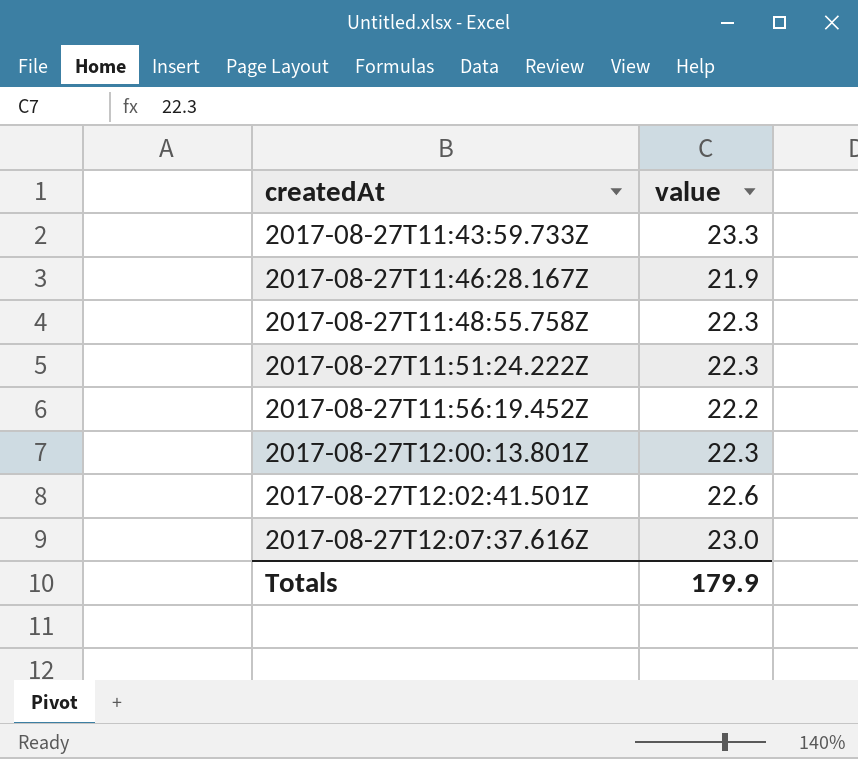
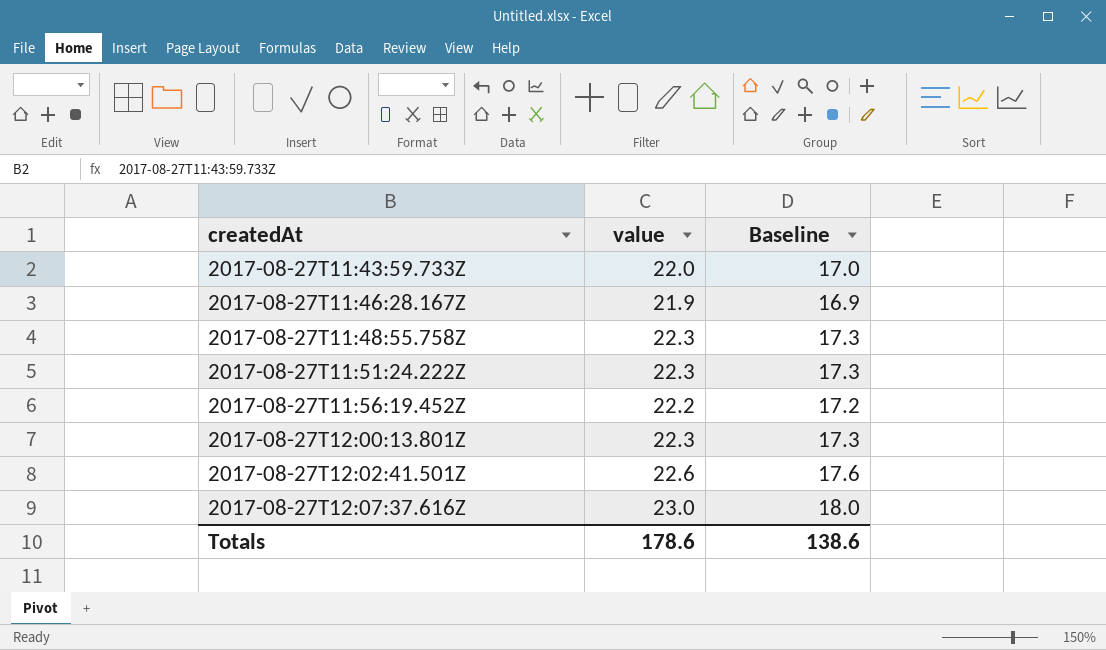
column Baseline | formula: none -> [value] - 5
2017-08-27T11:43:59.733Z | value: 23.3 -> 22.0
Totals | value: 179.9 -> 178.6

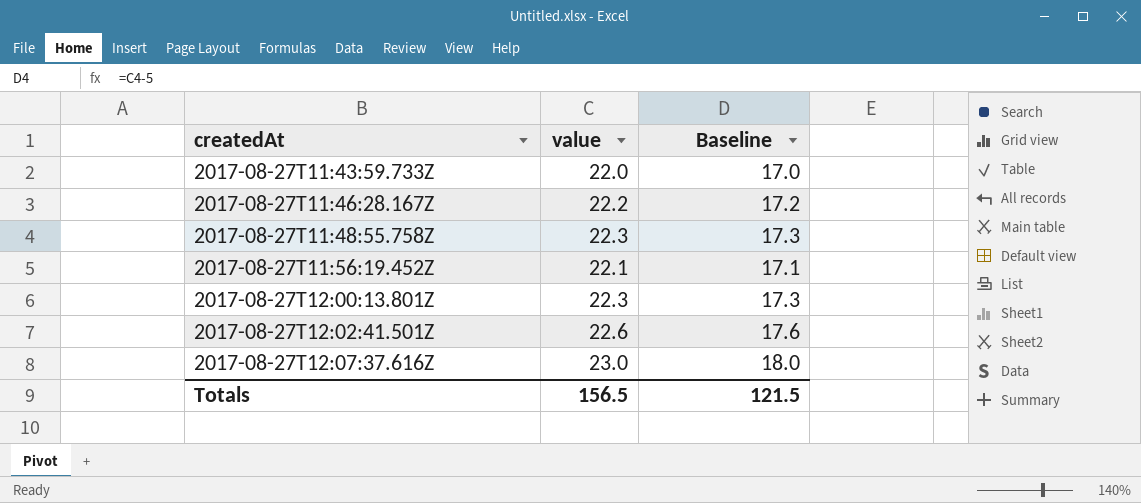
row 2017-08-27T11:51:24.222Z: 22.3 | 17.3 -> none
2017-08-27T11:46:28.167Z | value: 21.9 -> 22.2
2017-08-27T11:46:28.167Z | Baseline: 16.9 -> 17.2
2017-08-27T11:56:19.452Z | value: 22.2 -> 22.1
2017-08-27T11:56:19.452Z | Baseline: 17.2 -> 17.1
Totals | value: 178.6 -> 156.5
Totals | Baseline: 138.6 -> 121.5

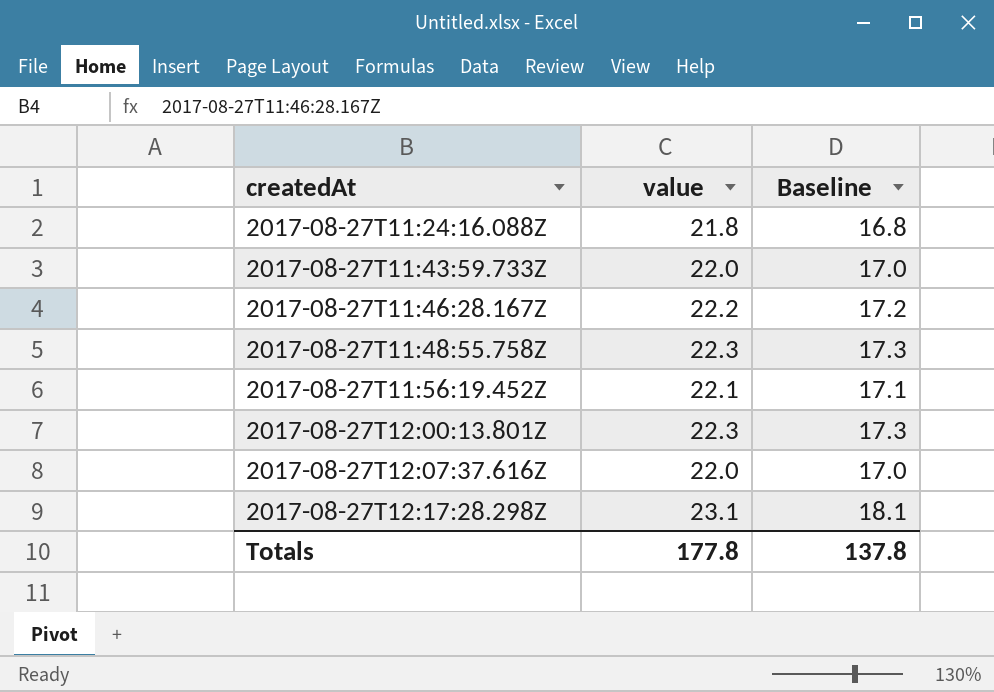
row 2017-08-27T12:02:41.501Z: 22.6 | 17.6 -> none
row 2017-08-27T11:24:16.088Z: none -> 21.8 | 16.8
2017-08-27T12:07:37.616Z | value: 23.0 -> 22.0
2017-08-27T12:07:37.616Z | Baseline: 18.0 -> 17.0
row 2017-08-27T12:17:28.298Z: none -> 23.1 | 18.1
Totals | value: 156.5 -> 177.8
Totals | Baseline: 121.5 -> 137.8

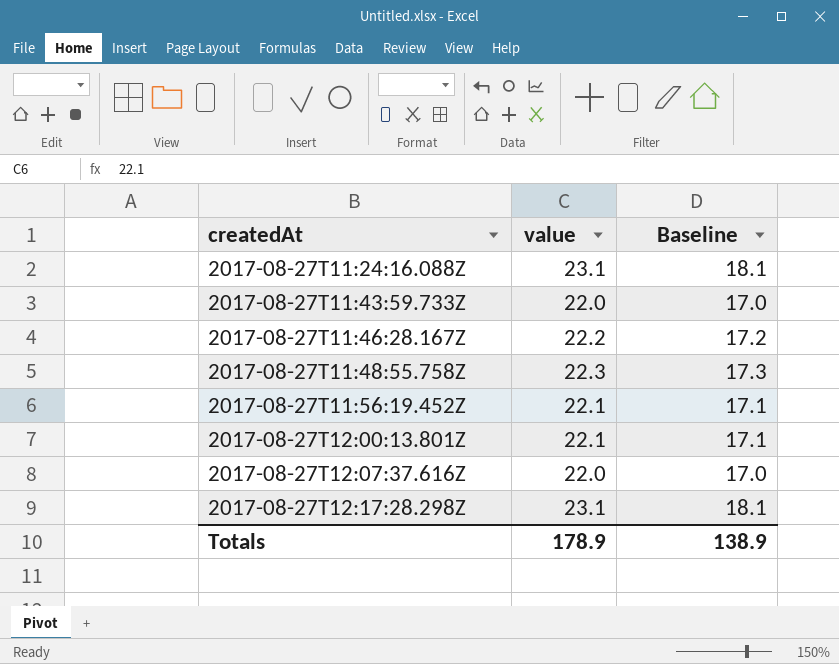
2017-08-27T11:24:16.088Z | value: 21.8 -> 23.1
2017-08-27T11:24:16.088Z | Baseline: 16.8 -> 18.1
2017-08-27T12:00:13.801Z | value: 22.3 -> 22.1
2017-08-27T12:00:13.801Z | Baseline: 17.3 -> 17.1
Totals | value: 177.8 -> 178.9
Totals | Baseline: 137.8 -> 138.9

